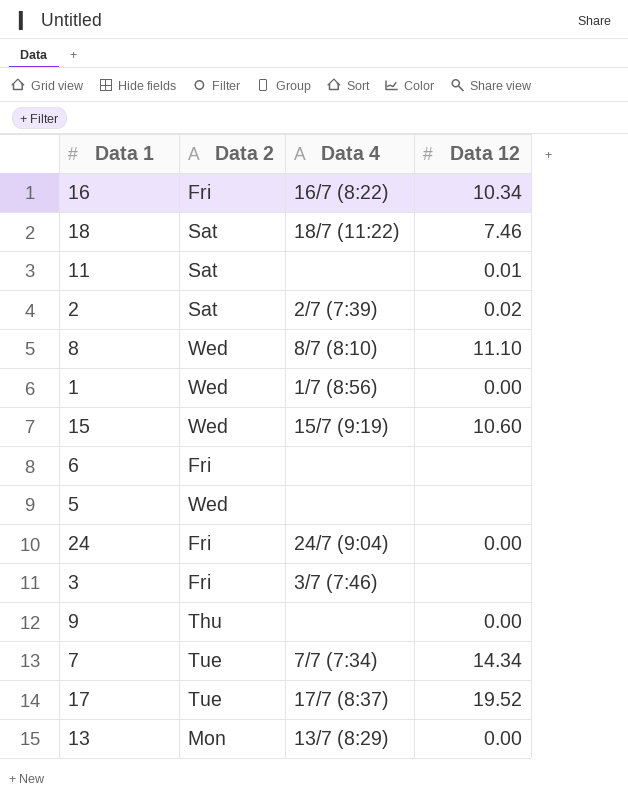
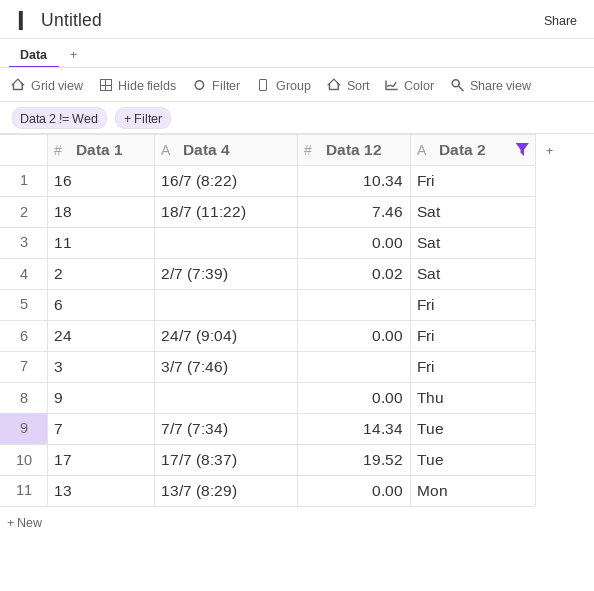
filter: none -> Data 2 != Wed
column Data 2 | position: 2 -> 4
11 | Data 12: 0.01 -> 0.00

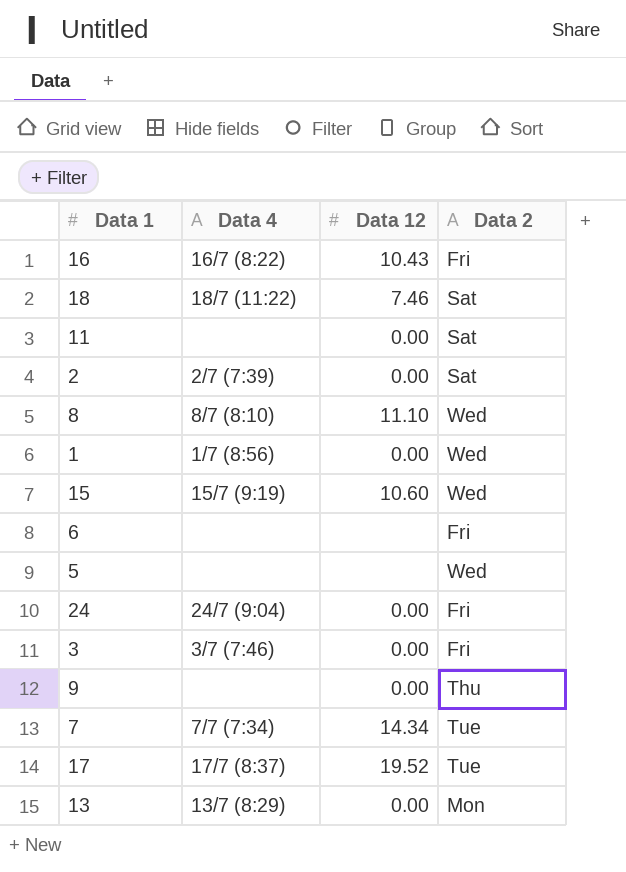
filter: Data 2 != Wed -> none
16 | Data 12: 10.34 -> 10.43
2 | Data 12: 0.02 -> 0.00
3 | Data 12: none -> 0.00

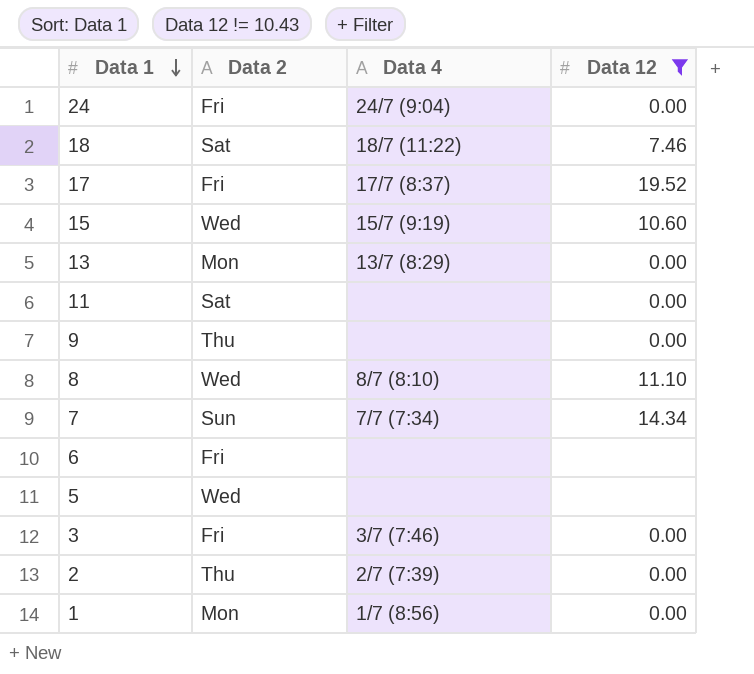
filter: none -> Data 12 != 10.43
row order: none -> Data 1 descending
column Data 2 | position: 4 -> 2
17 | Data 2: Tue -> Fri
7 | Data 2: Tue -> Sun
2 | Data 2: Sat -> Thu
1 | Data 2: Wed -> Mon

